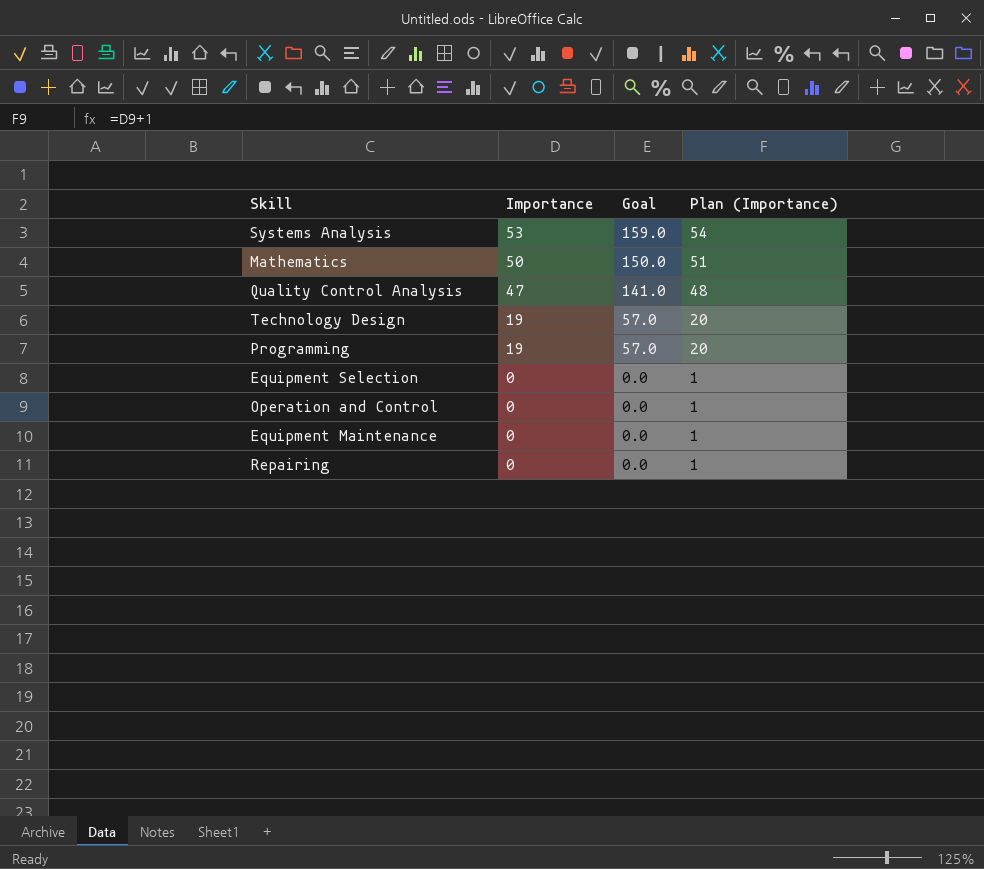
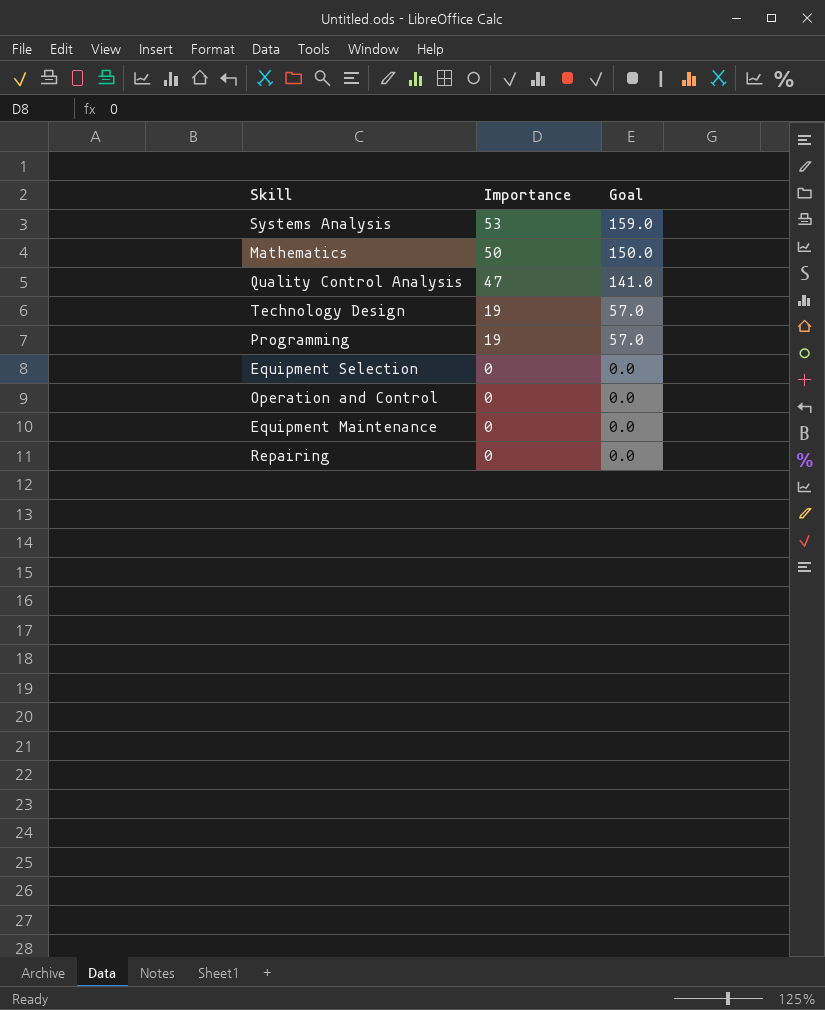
column Plan (Importance) | formula: [Importance] + 1 -> none

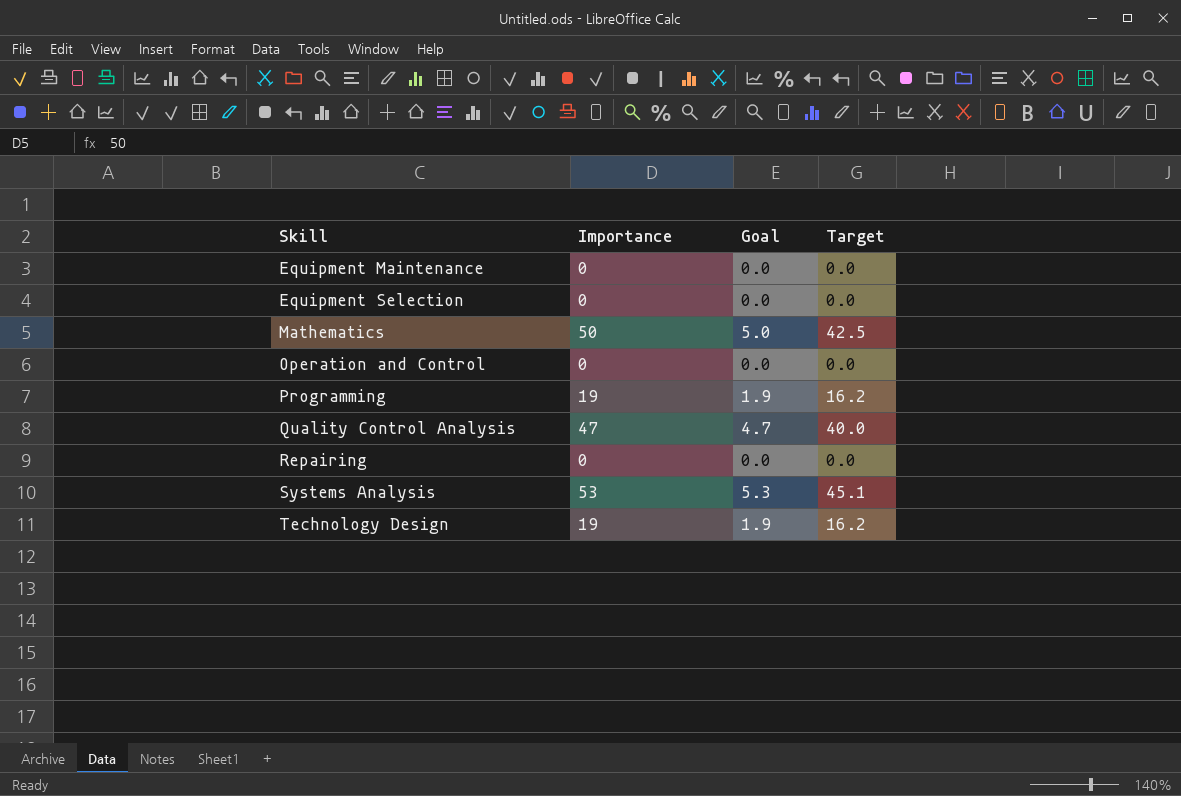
row order: Importance descending -> Skill ascending
column Goal | formula: [Importance] * 3 -> [Importance] * 0.1
column Target | formula: none -> [Importance] * 0.85

